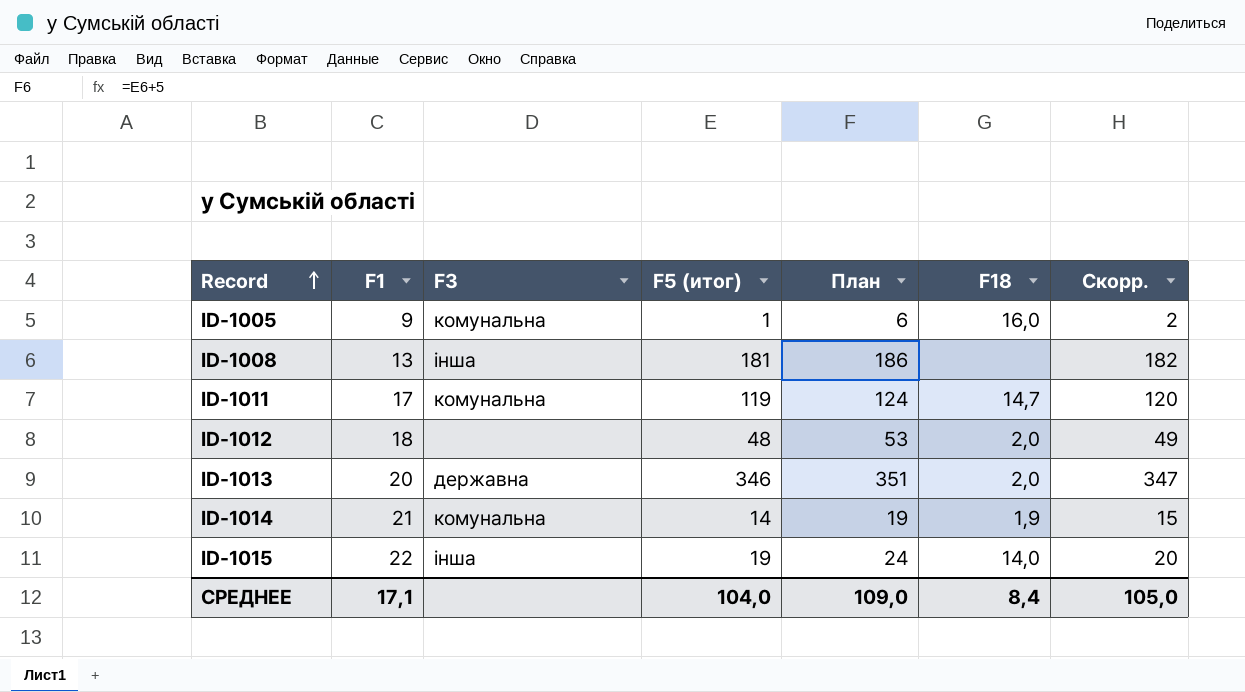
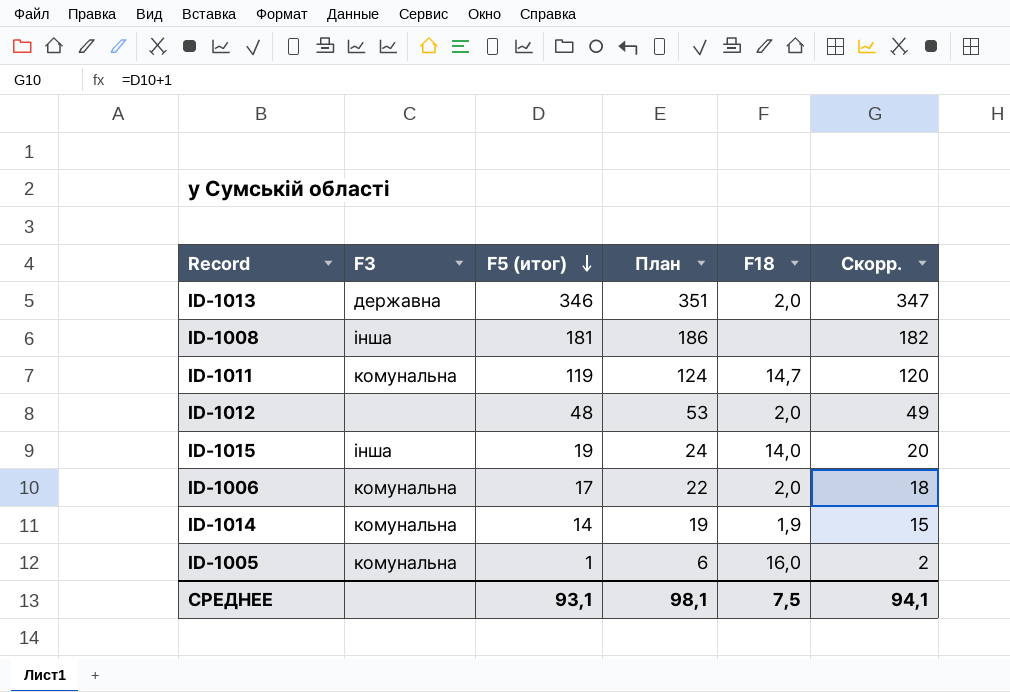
row order: Record ascending -> F5 (итог) descending
column F1 | position: 2 -> none
row ID-1006: none -> комунальна | 17 | 22 | 2,0 | 18
СРЕДНЕЕ | F5 (итог): 104,0 -> 93,1
СРЕДНЕЕ | План: 109,0 -> 98,1
СРЕДНЕЕ | F18: 8,4 -> 7,5
СРЕДНЕЕ | Скорр.: 105,0 -> 94,1

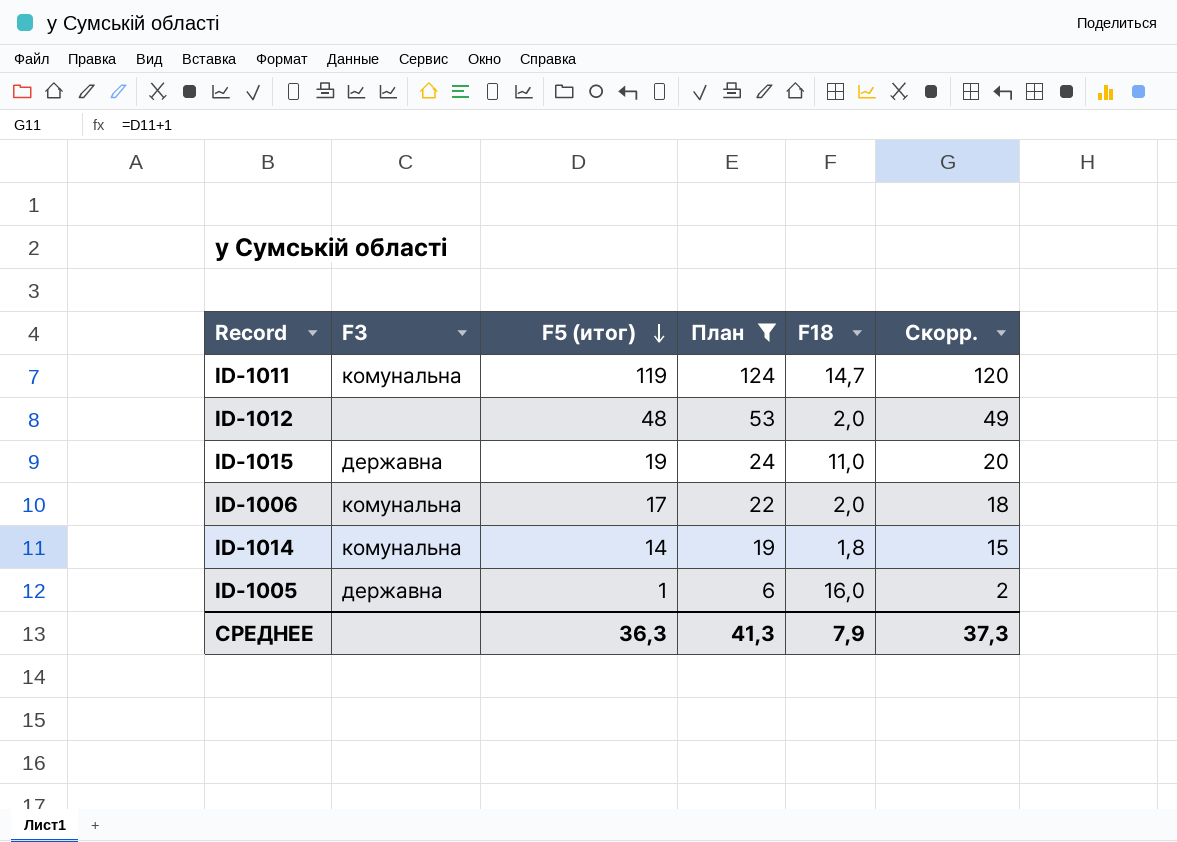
filter: none -> План <= 124
ID-1015 | F3: інша -> державна
ID-1015 | F18: 14,0 -> 11,0
ID-1014 | F18: 1,9 -> 1,8
ID-1005 | F3: комунальна -> державна
СРЕДНЕЕ | F5 (итог): 93,1 -> 36,3
СРЕДНЕЕ | План: 98,1 -> 41,3
СРЕДНЕЕ | F18: 7,5 -> 7,9
СРЕДНЕЕ | Скорр.: 94,1 -> 37,3

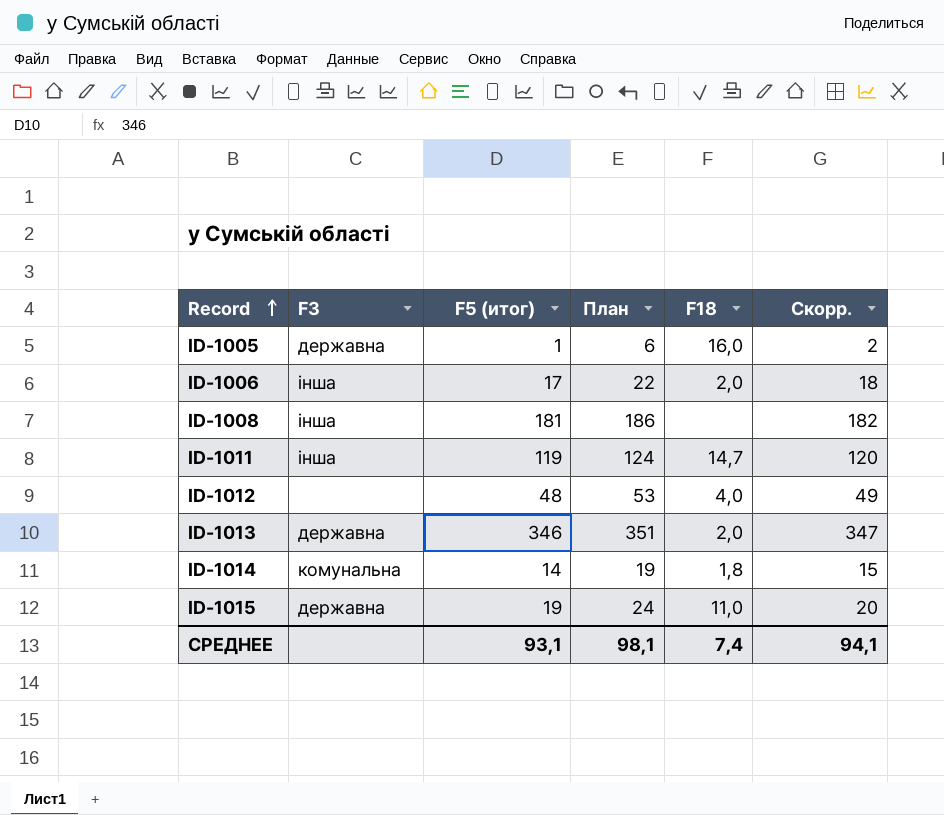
filter: План <= 124 -> none
row order: F5 (итог) descending -> Record ascending
ID-1006 | F3: комунальна -> інша
ID-1011 | F3: комунальна -> інша
ID-1012 | F18: 2,0 -> 4,0
СРЕДНЕЕ | F5 (итог): 36,3 -> 93,1
СРЕДНЕЕ | План: 41,3 -> 98,1
СРЕДНЕЕ | F18: 7,9 -> 7,4
СРЕДНЕЕ | Скорр.: 37,3 -> 94,1

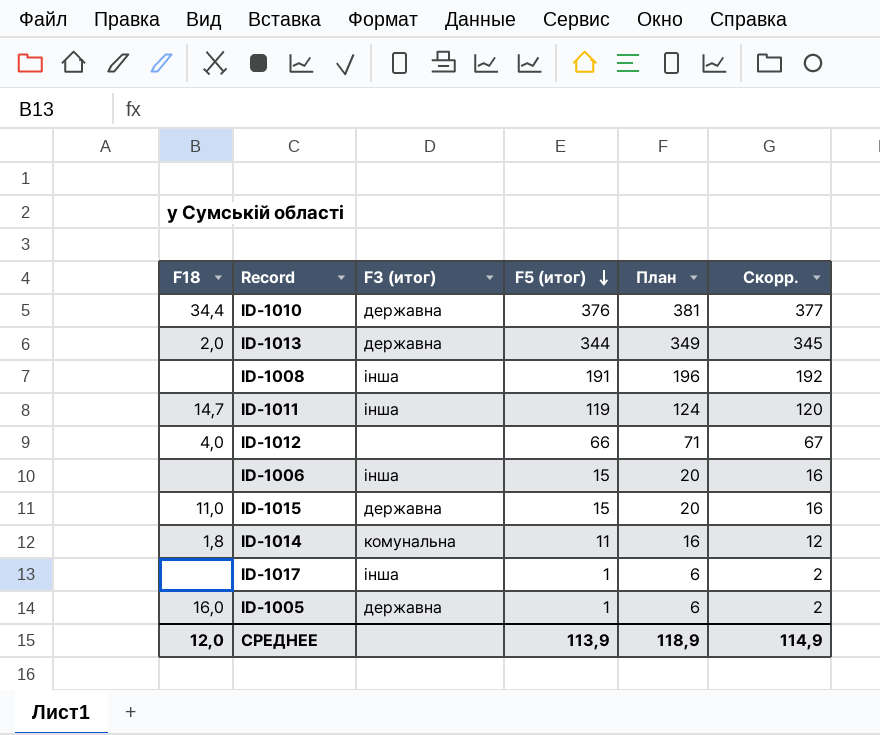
row order: Record ascending -> F5 (итог) descending
column F18 | position: 5 -> 1
column name: F3 -> F3 (итог)
row ID-1010: none -> 34,4 | державна | 376 | 381 | 377
ID-1013 | F5 (итог): 346 -> 344
ID-1013 | План: 351 -> 349
ID-1013 | Скорр.: 347 -> 345
ID-1008 | F5 (итог): 181 -> 191
ID-1008 | План: 186 -> 196
ID-1008 | Скорр.: 182 -> 192
ID-1012 | F5 (итог): 48 -> 66
ID-1012 | План: 53 -> 71
ID-1012 | Скорр.: 49 -> 67
ID-1006 | F18: 2,0 -> none
ID-1006 | F5 (итог): 17 -> 15
ID-1006 | План: 22 -> 20
ID-1006 | Скорр.: 18 -> 16
ID-1015 | F5 (итог): 19 -> 15
ID-1015 | План: 24 -> 20
ID-1015 | Скорр.: 20 -> 16
ID-1014 | F5 (итог): 14 -> 11
ID-1014 | План: 19 -> 16
ID-1014 | Скорр.: 15 -> 12
row ID-1017: none -> none | інша | 1 | 6 | 2
СРЕДНЕЕ | F18: 7,4 -> 12,0
СРЕДНЕЕ | F5 (итог): 93,1 -> 113,9
СРЕДНЕЕ | План: 98,1 -> 118,9
СРЕДНЕЕ | Скорр.: 94,1 -> 114,9

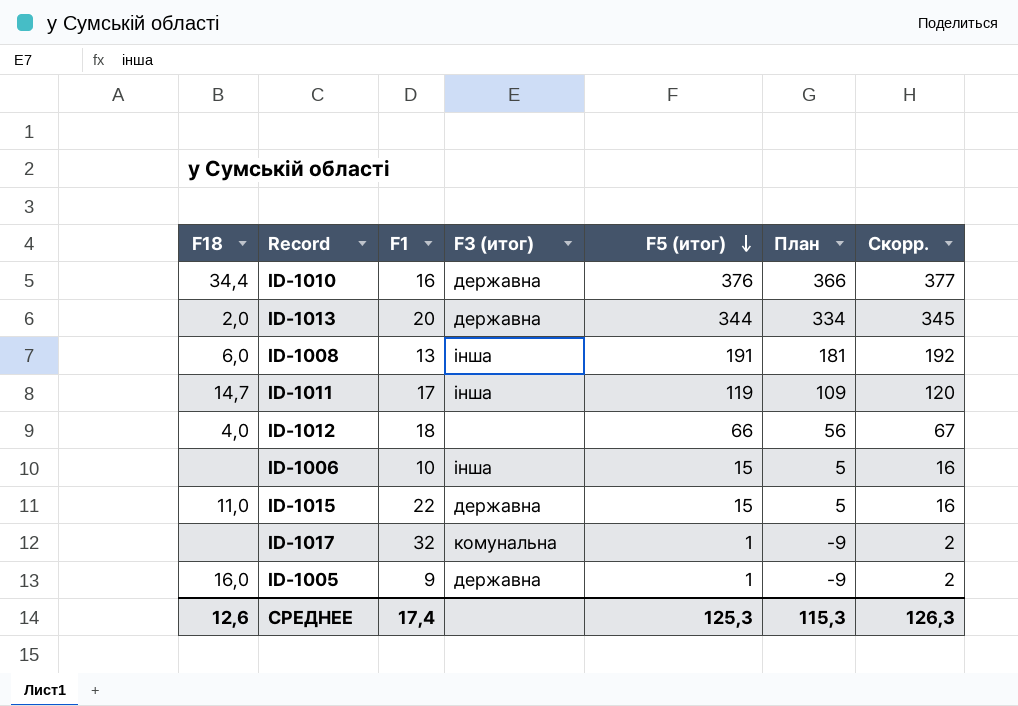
column F1 | position: none -> 3
column План | formula: [F5 (итог)] + 5 -> [F5 (итог)] - 10
row ID-1014: 1,8 | комунальна | 11 | 16 | 12 -> none
ID-1008 | F18: none -> 6,0
ID-1017 | F3 (итог): інша -> комунальна
СРЕДНЕЕ | F18: 12,0 -> 12,6
СРЕДНЕЕ | F5 (итог): 113,9 -> 125,3
СРЕДНЕЕ | План: 118,9 -> 115,3
СРЕДНЕЕ | Скорр.: 114,9 -> 126,3

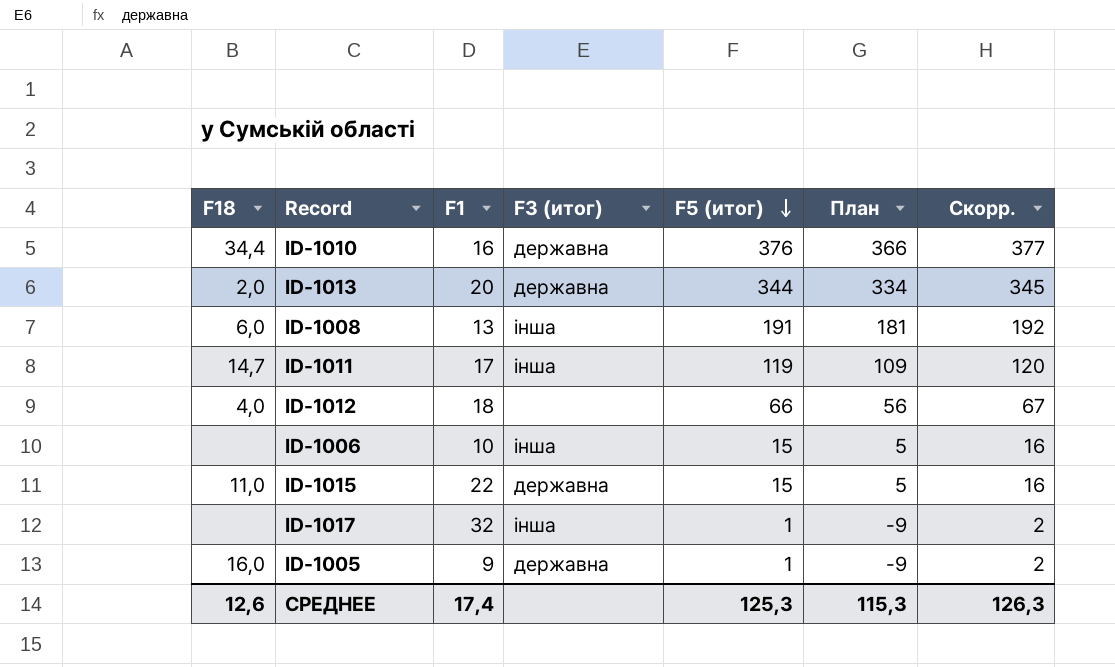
ID-1017 | F3 (итог): комунальна -> інша

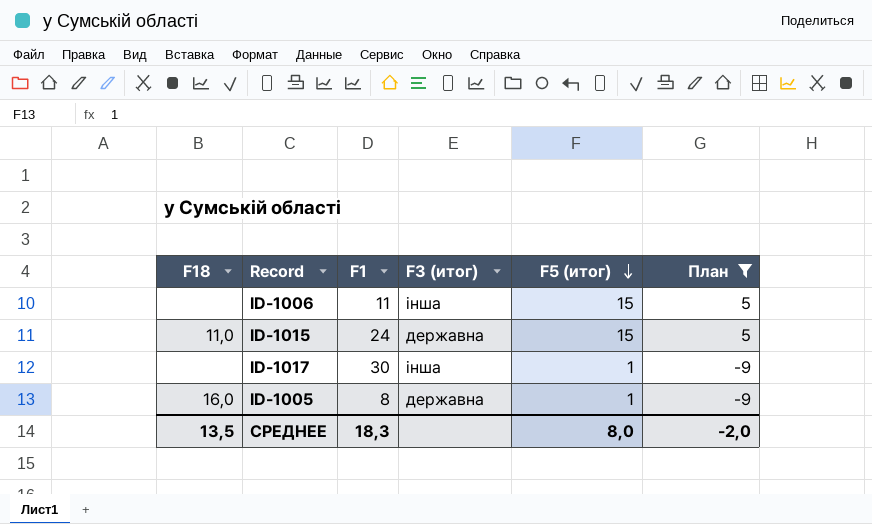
filter: none -> План <= 5
column Скорр. | formula: [F5 (итог)] + 1 -> none
ID-1006 | F1: 10 -> 11
ID-1015 | F1: 22 -> 24
ID-1017 | F1: 32 -> 30
ID-1005 | F1: 9 -> 8
СРЕДНЕЕ | F18: 12,6 -> 13,5
СРЕДНЕЕ | F1: 17,4 -> 18,3
СРЕДНЕЕ | F5 (итог): 125,3 -> 8,0
СРЕДНЕЕ | План: 115,3 -> -2,0

